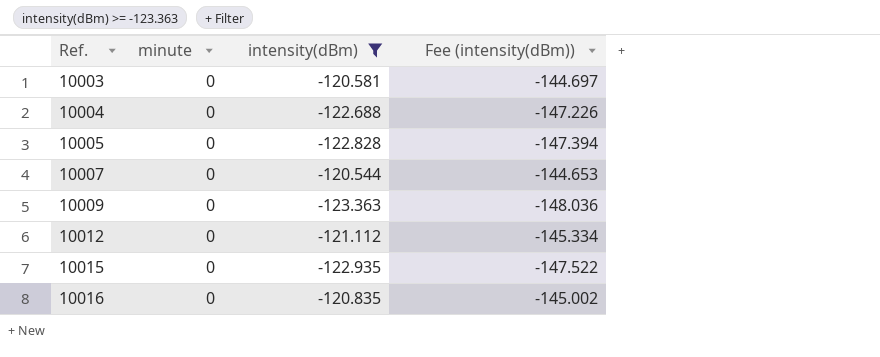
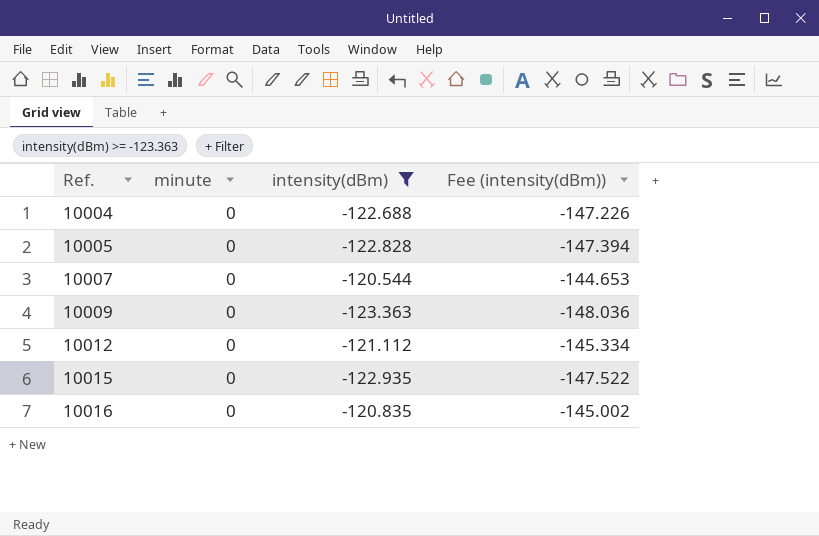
row 10003: 0 | -120.581 | -144.697 -> none

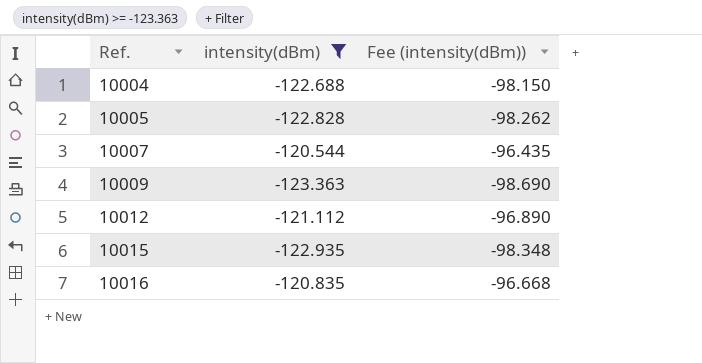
column minute | position: 2 -> none
column Fee (intensity(dBm)) | formula: [intensity(dBm)] * 1.2 -> [intensity(dBm)] * 0.8

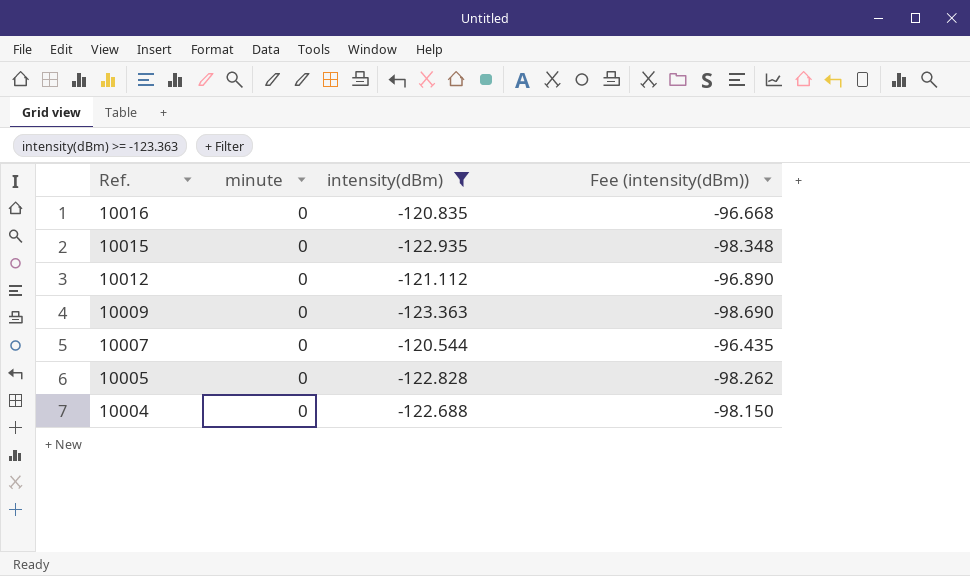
row order: Ref. ascending -> Ref. descending
column minute | position: none -> 2

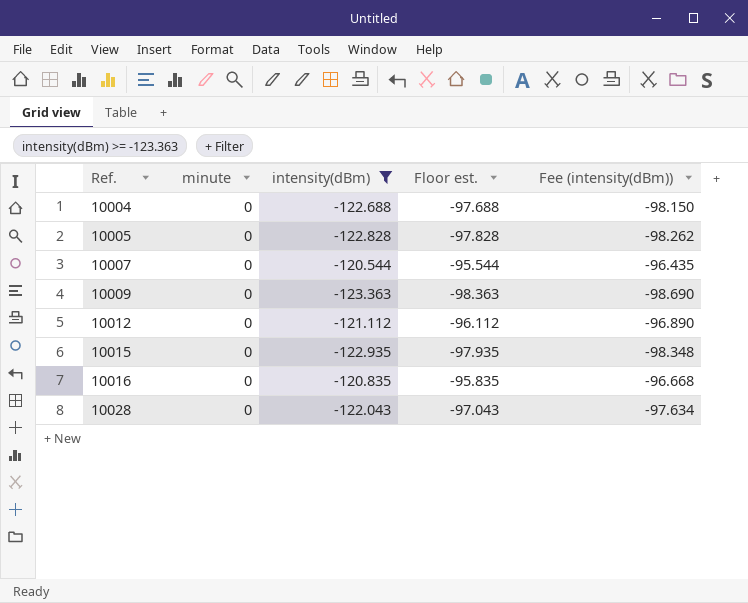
row order: Ref. descending -> Ref. ascending
column Floor est. | formula: none -> [intensity(dBm)] + 25
row 10028: none -> 0 | -122.043 | -97.043 | -97.634

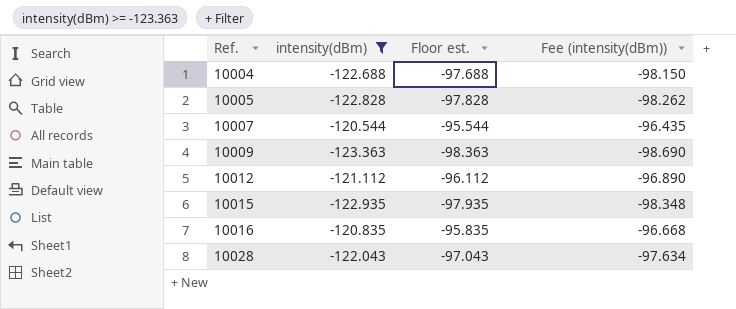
column minute | position: 2 -> none

